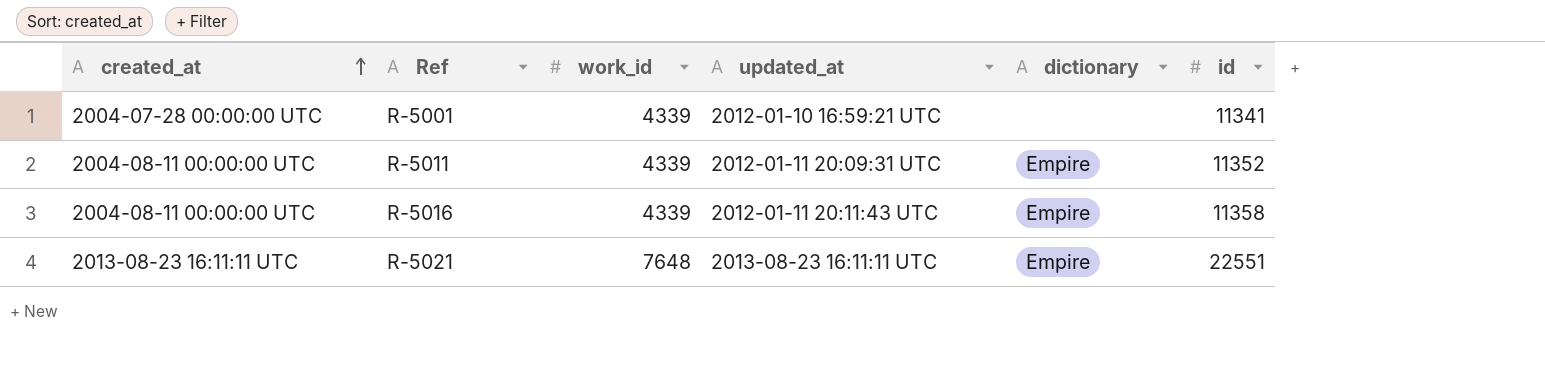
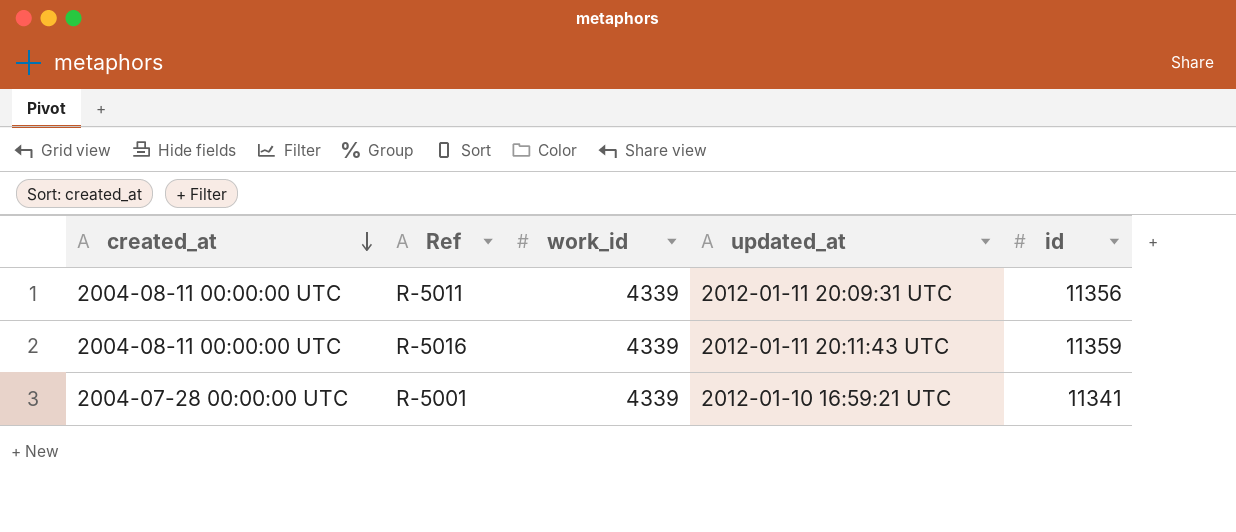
row order: created_at ascending -> created_at descending
column dictionary | position: 5 -> none
row R-5021: 2013-08-23 16:11:11 UTC | 7648 | 2013-08-23 16:11:11 UTC | Empire | 22551 -> none
R-5011 | id: 11352 -> 11356
R-5016 | id: 11358 -> 11359

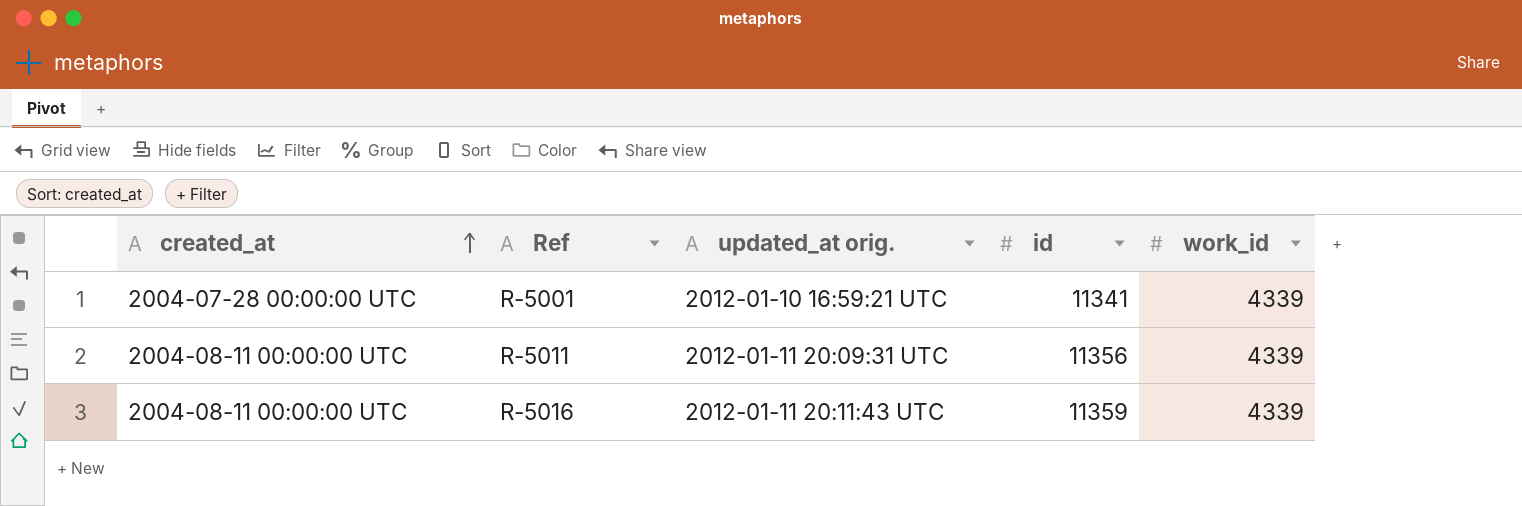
row order: created_at descending -> created_at ascending
column name: updated_at -> updated_at orig.
column work_id | position: 3 -> 5

